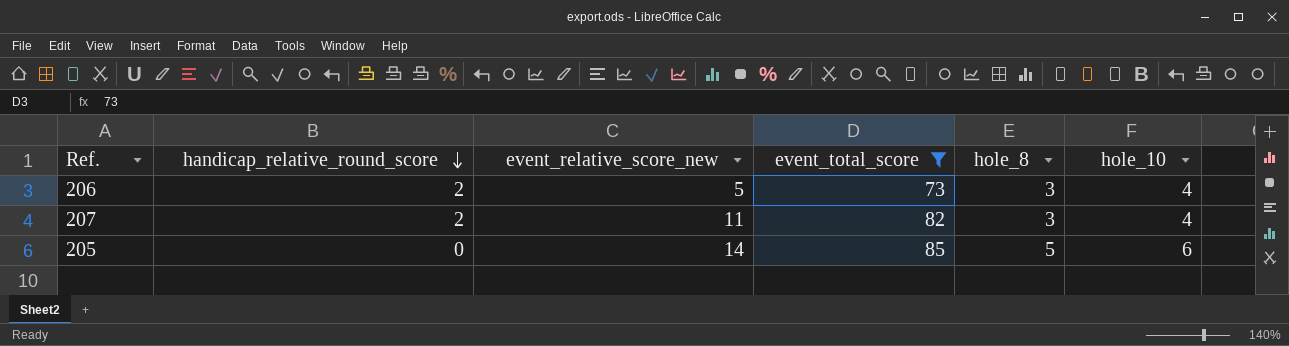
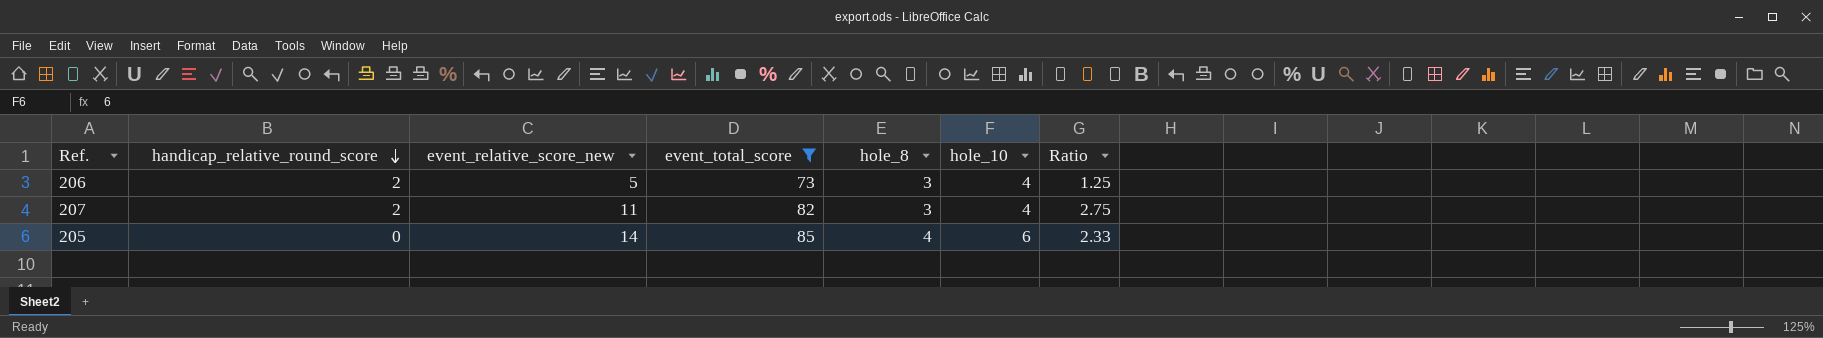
column Ratio | formula: none -> [event_relative_score_new] / [hole_10]
205 | hole_8: 5 -> 4

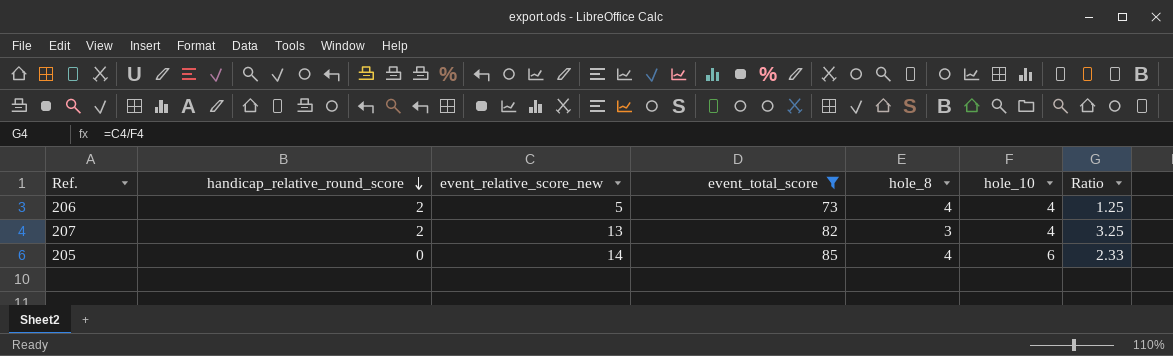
206 | hole_8: 3 -> 4
207 | event_relative_score_new: 11 -> 13
207 | Ratio: 2.75 -> 3.25

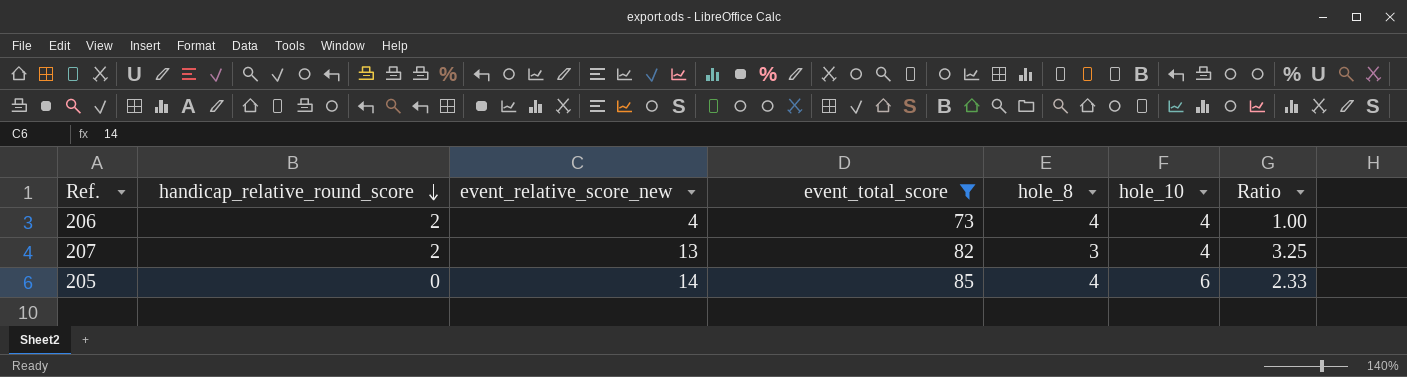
206 | event_relative_score_new: 5 -> 4
206 | Ratio: 1.25 -> 1.00

